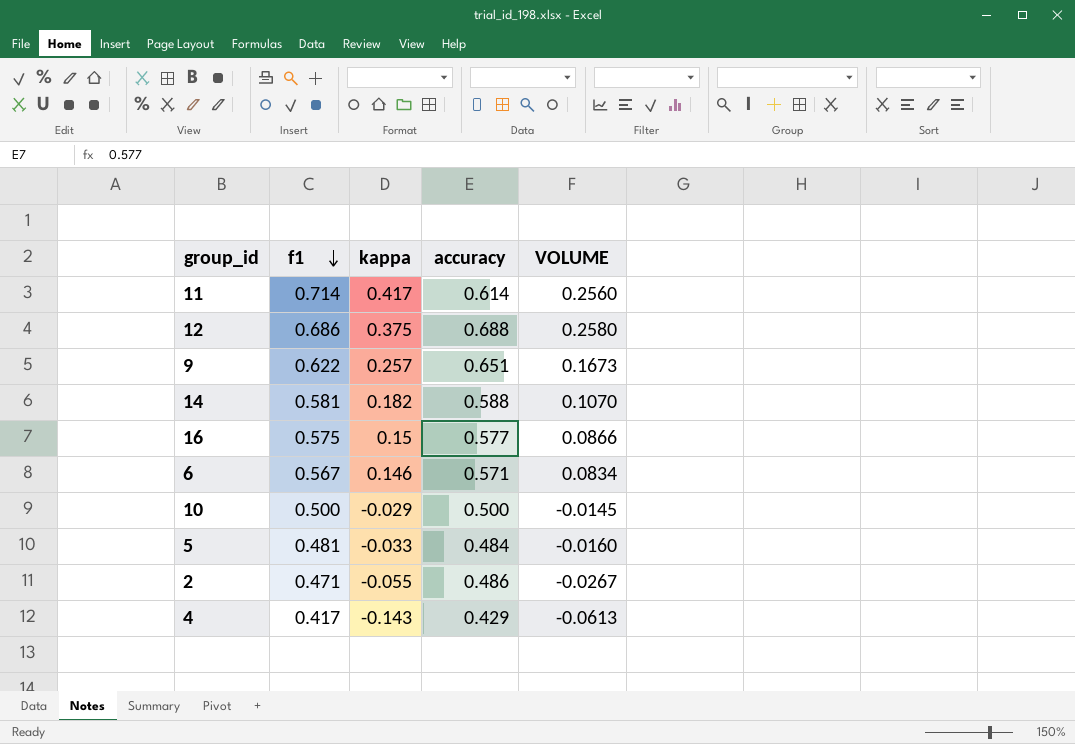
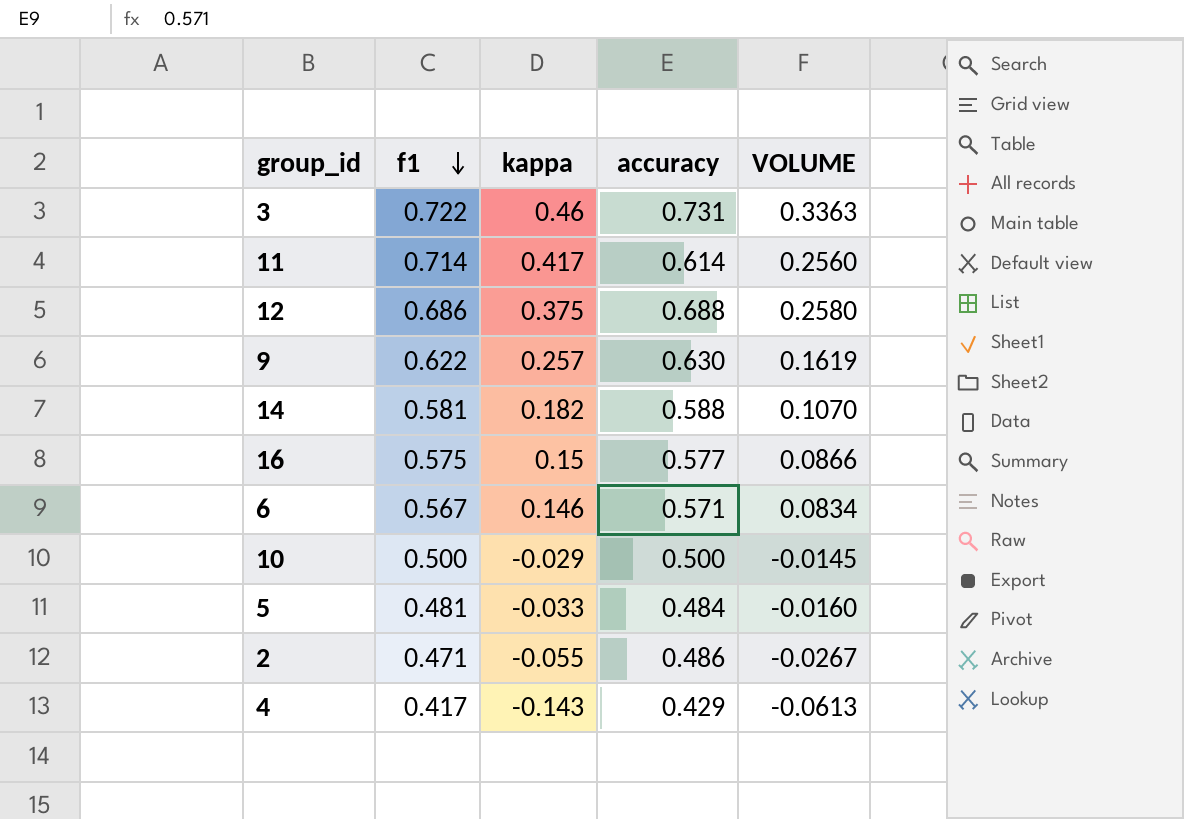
row 3: none -> 0.722 | 0.46 | 0.731 | 0.3363
9 | accuracy: 0.651 -> 0.630
9 | VOLUME: 0.1673 -> 0.1619

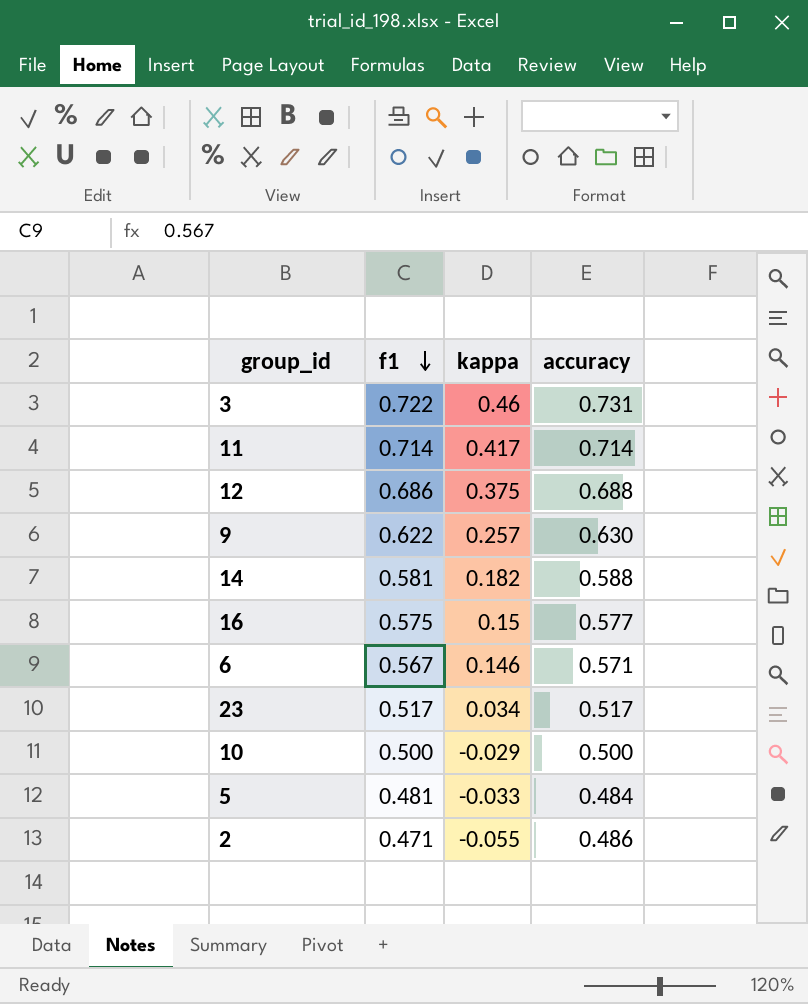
column VOLUME | formula: [kappa] * [accuracy] -> none
row 4: 0.417 | -0.143 | 0.429 | -0.0613 -> none
11 | accuracy: 0.614 -> 0.714
row 23: none -> 0.517 | 0.034 | 0.517

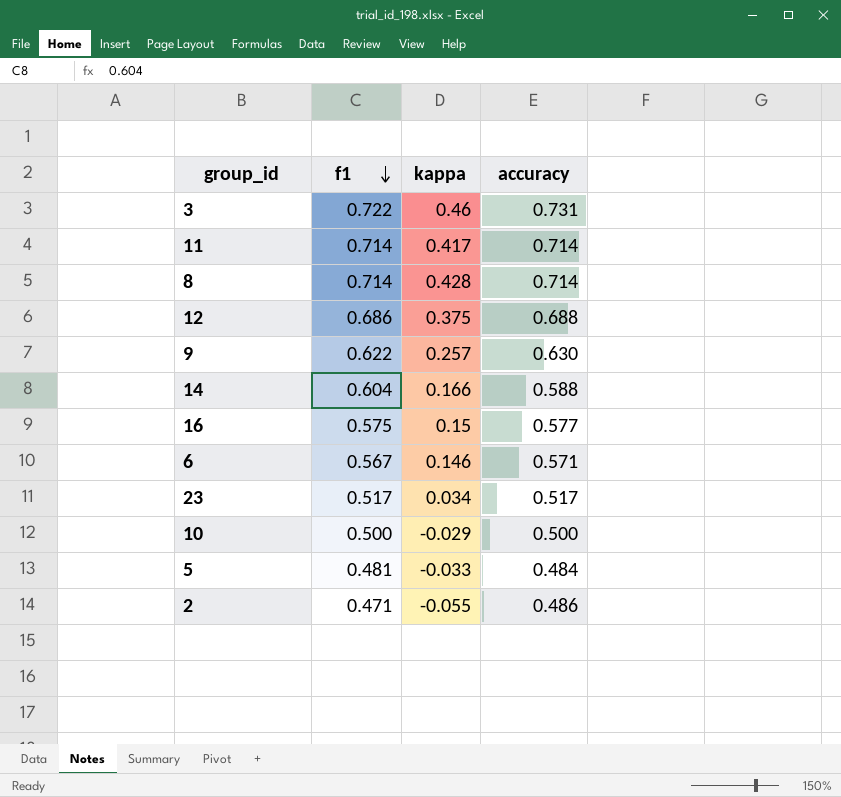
row 8: none -> 0.714 | 0.428 | 0.714
14 | f1: 0.581 -> 0.604
14 | kappa: 0.182 -> 0.166

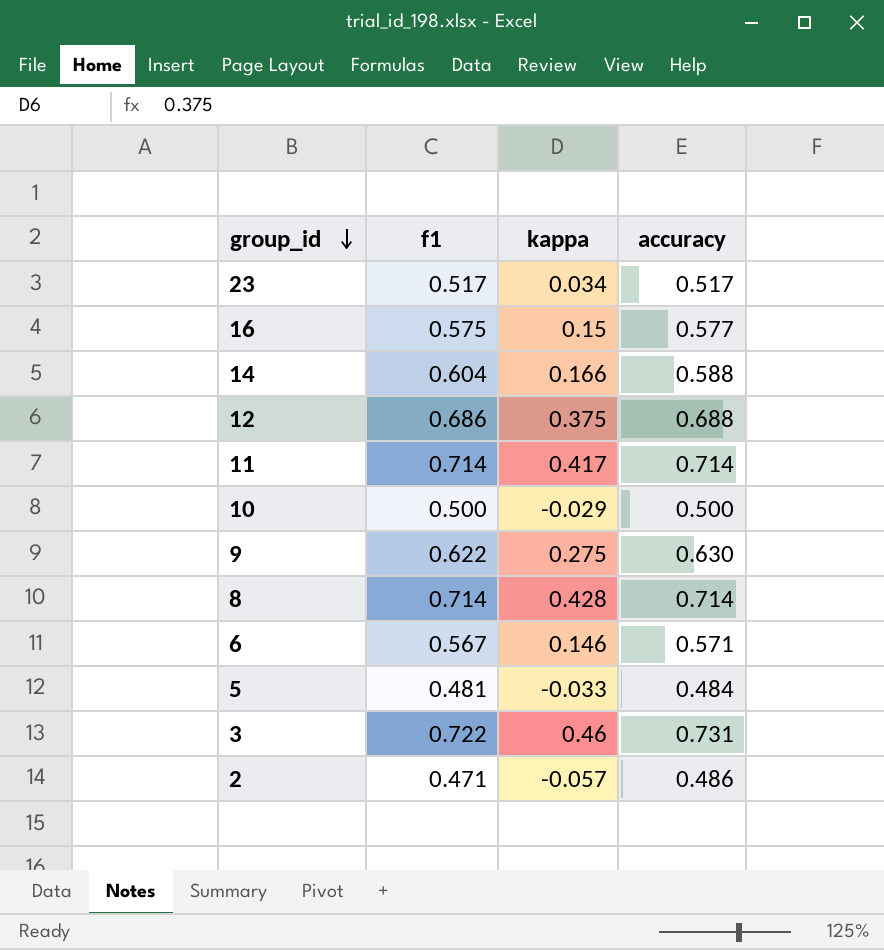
row order: f1 descending -> group_id descending
9 | kappa: 0.257 -> 0.275
2 | kappa: -0.055 -> -0.057

